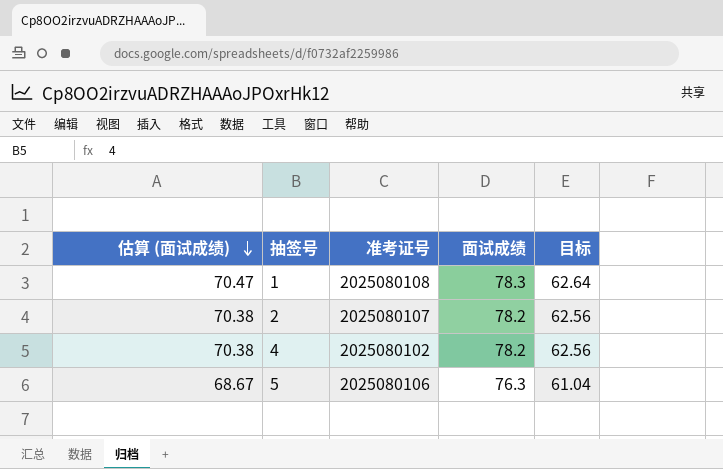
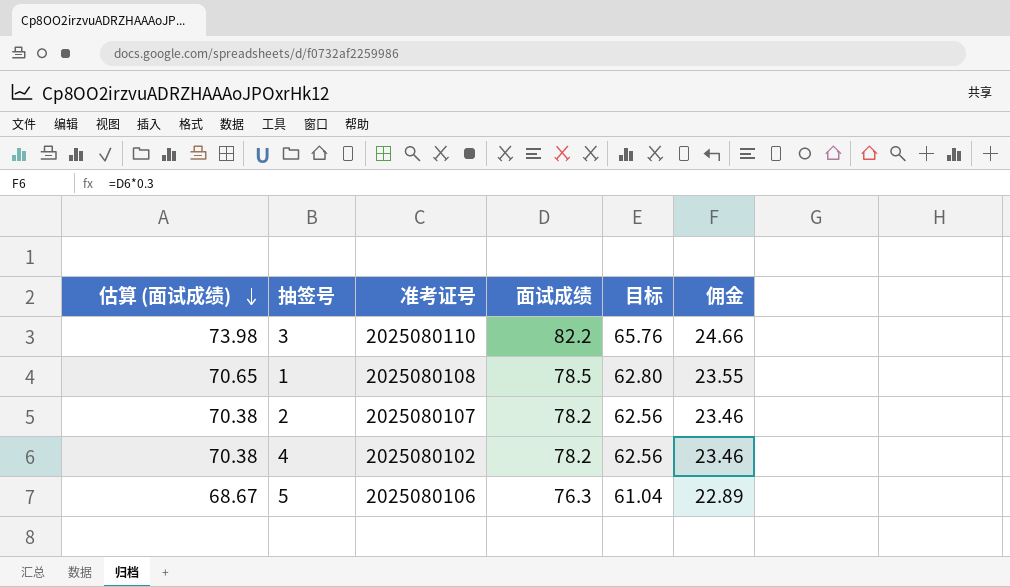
column 佣金 | formula: none -> [面试成绩] * 0.3
row 3: none -> 73.98 | 2025080110 | 82.2 | 65.76 | 24.66
1 | 估算 (面试成绩): 70.47 -> 70.65
1 | 面试成绩: 78.3 -> 78.5
1 | 目标: 62.64 -> 62.80

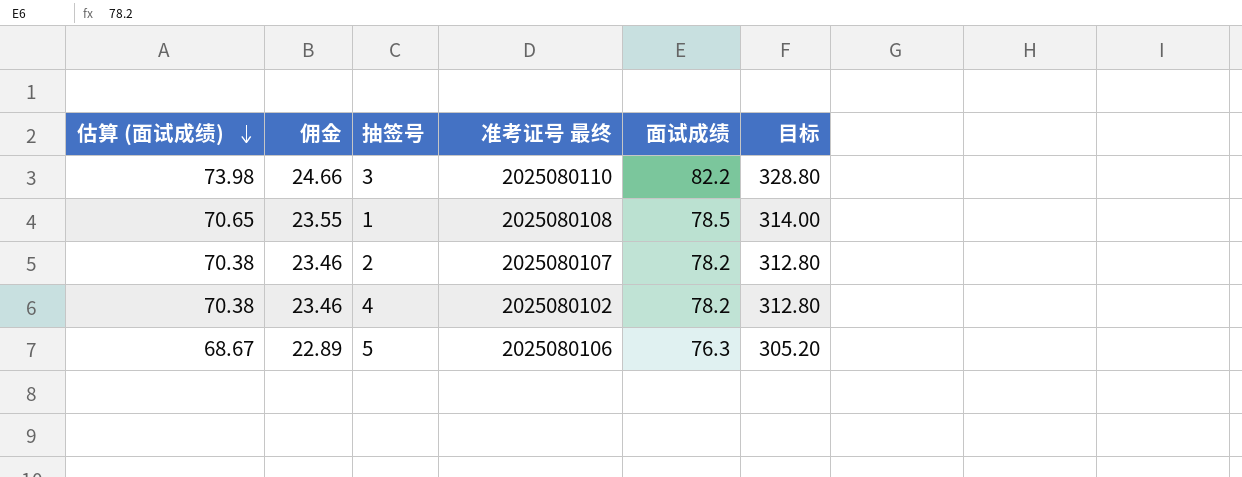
column 佣金 | position: 6 -> 2
column name: 准考证号 -> 准考证号 最终
column 目标 | formula: [面试成绩] * 0.8 -> [面试成绩] * 4

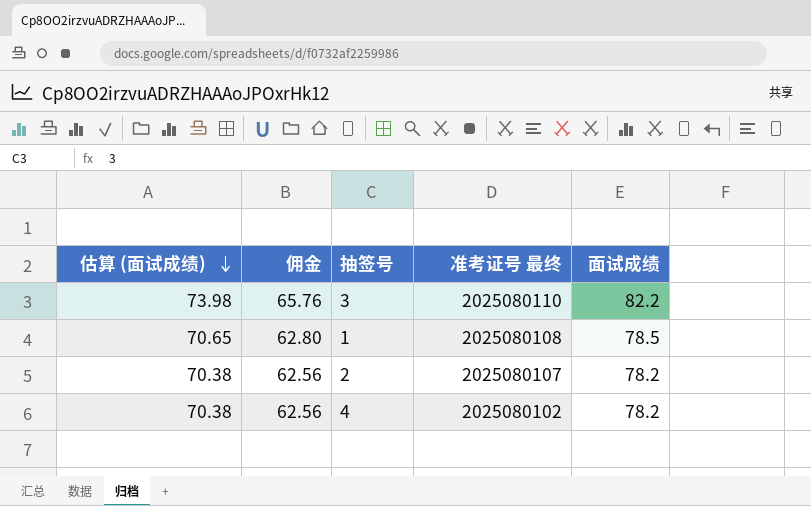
column 目标 | formula: [面试成绩] * 4 -> none
column 佣金 | formula: [面试成绩] * 0.3 -> [面试成绩] * 0.8
row 5: 68.67 | 22.89 | 2025080106 | 76.3 | 305.20 -> none

